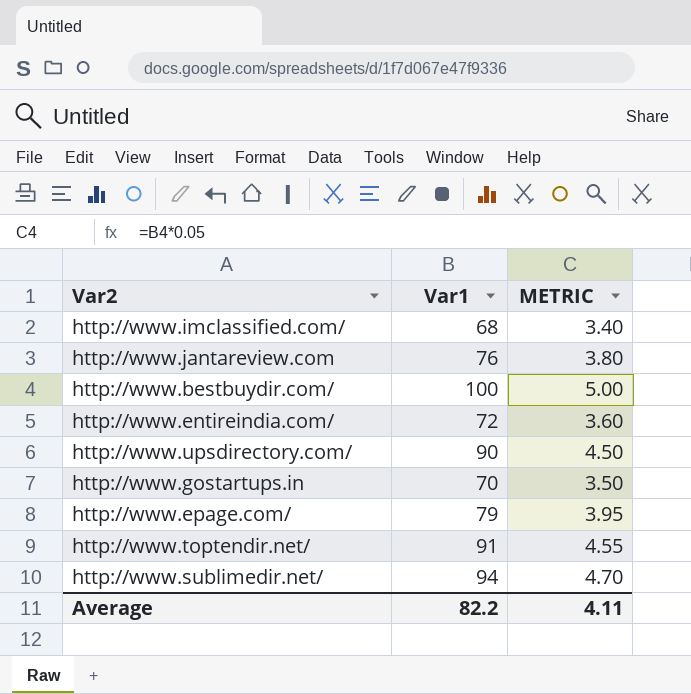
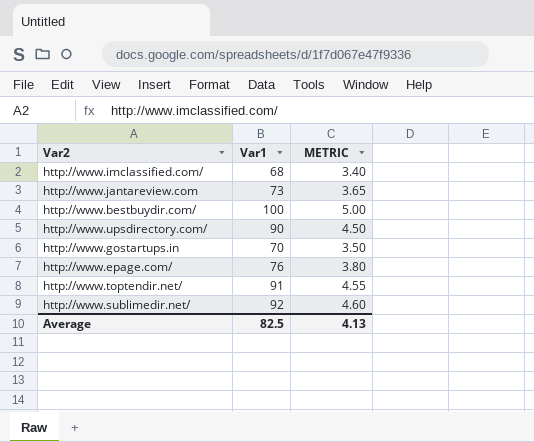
row http://www.entireindia.com/: 72 | 3.60 -> none
http://www.jantareview.com | Var1: 76 -> 73
http://www.jantareview.com | METRIC: 3.80 -> 3.65
http://www.epage.com/ | Var1: 79 -> 76
http://www.epage.com/ | METRIC: 3.95 -> 3.80
http://www.sublimedir.net/ | Var1: 94 -> 92
http://www.sublimedir.net/ | METRIC: 4.70 -> 4.60
Average | Var1: 82.2 -> 82.5
Average | METRIC: 4.11 -> 4.13

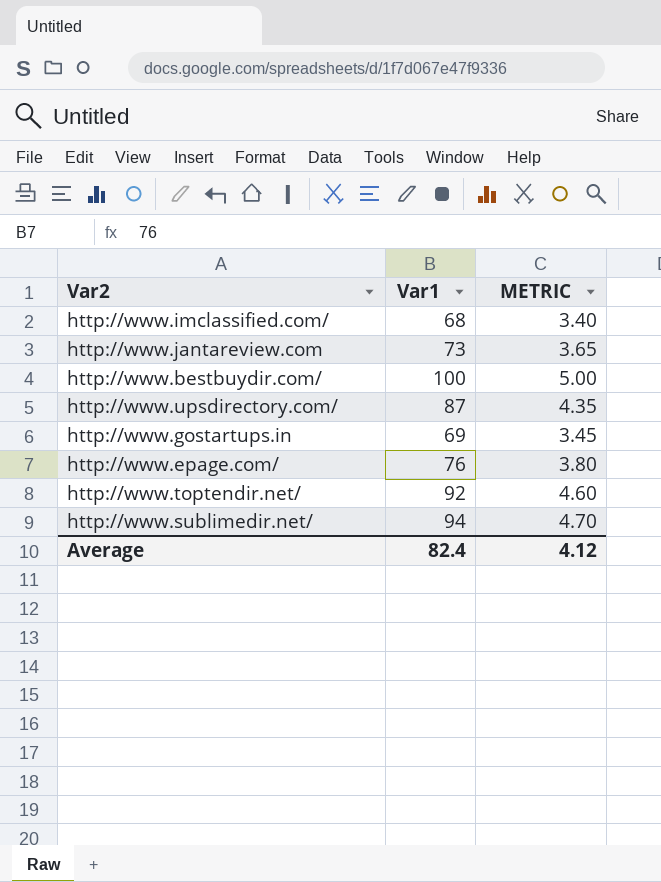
http://www.upsdirectory.com/ | Var1: 90 -> 87
http://www.upsdirectory.com/ | METRIC: 4.50 -> 4.35
http://www.gostartups.in | Var1: 70 -> 69
http://www.gostartups.in | METRIC: 3.50 -> 3.45
http://www.toptendir.net/ | Var1: 91 -> 92
http://www.toptendir.net/ | METRIC: 4.55 -> 4.60
http://www.sublimedir.net/ | Var1: 92 -> 94
http://www.sublimedir.net/ | METRIC: 4.60 -> 4.70
Average | Var1: 82.5 -> 82.4
Average | METRIC: 4.13 -> 4.12

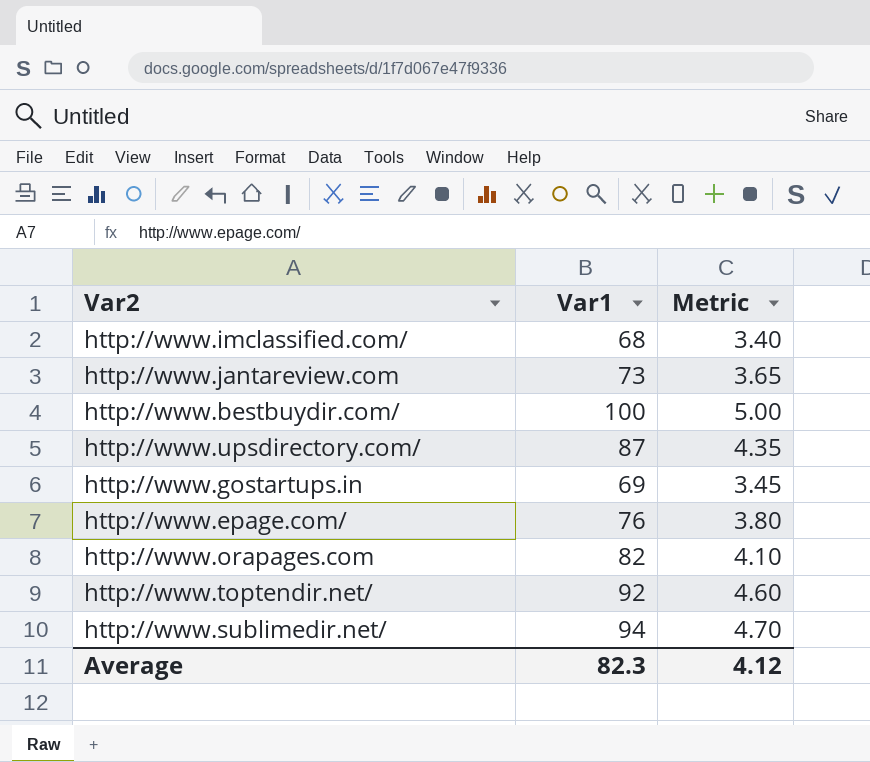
column name: METRIC -> Metric
row http://www.orapages.com: none -> 82 | 4.10
Average | Var1: 82.4 -> 82.3

